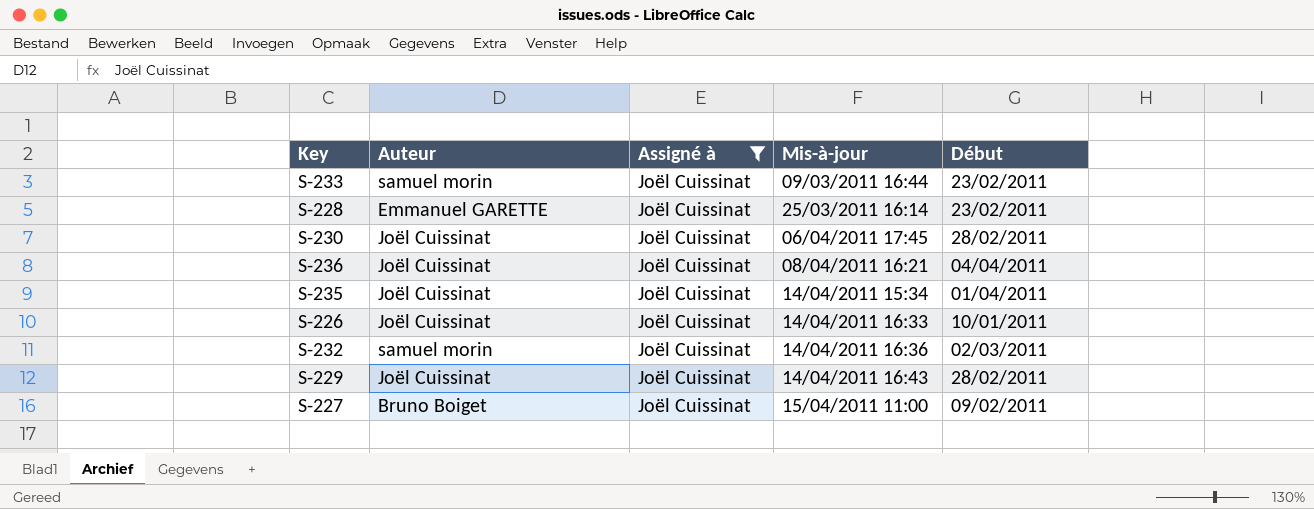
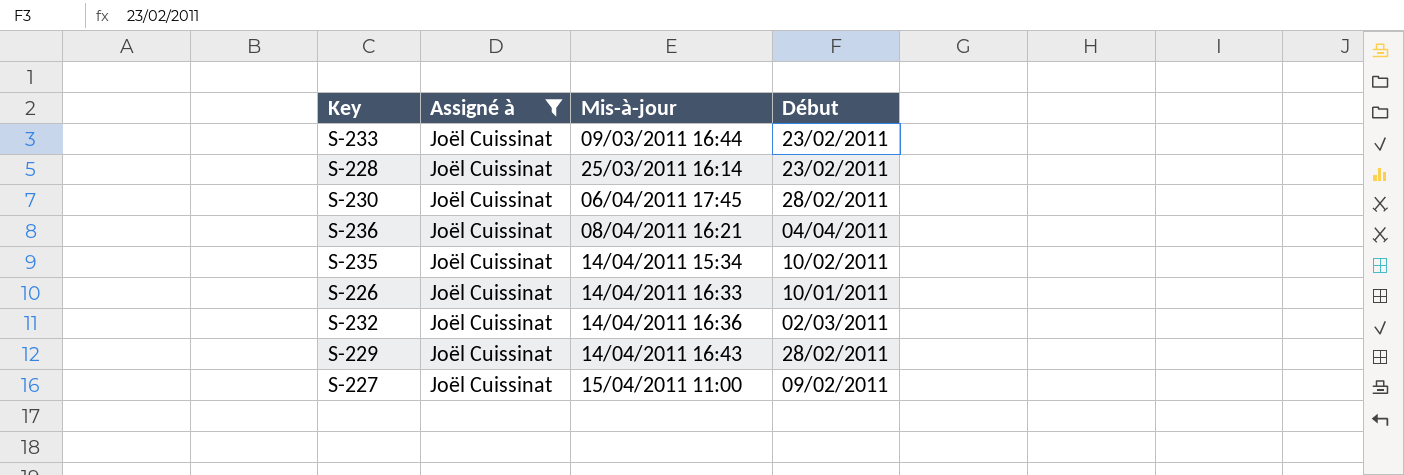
column Auteur | position: 2 -> none
S-235 | Début: 01/04/2011 -> 10/02/2011

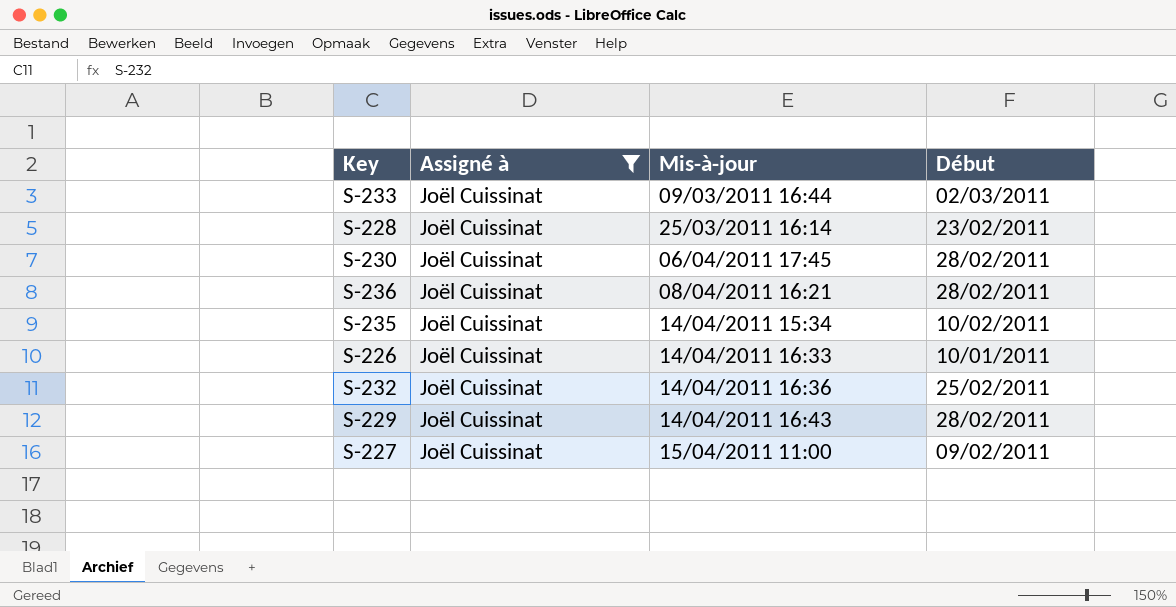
S-233 | Début: 23/02/2011 -> 02/03/2011
S-236 | Début: 04/04/2011 -> 28/02/2011
S-232 | Début: 02/03/2011 -> 25/02/2011

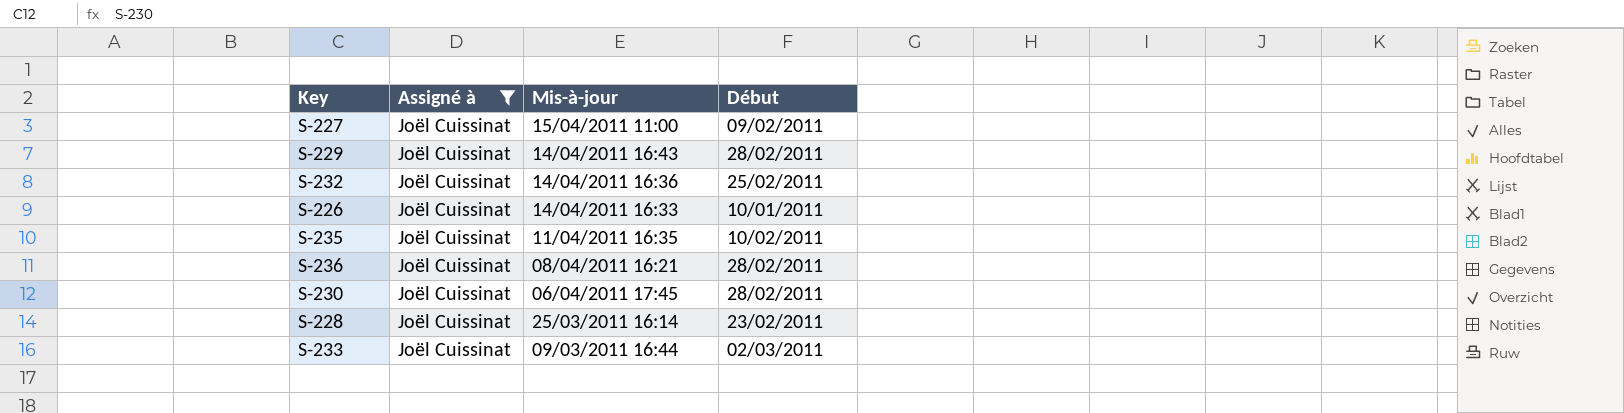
row order: Mis-à-jour ascending -> Mis-à-jour descending
S-235 | Mis-à-jour: 14/04/2011 15:34 -> 11/04/2011 16:35

